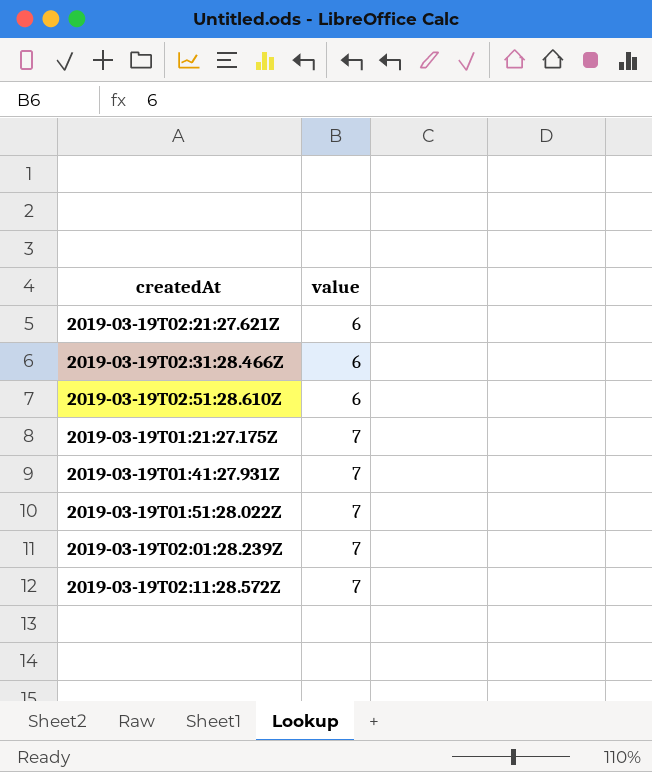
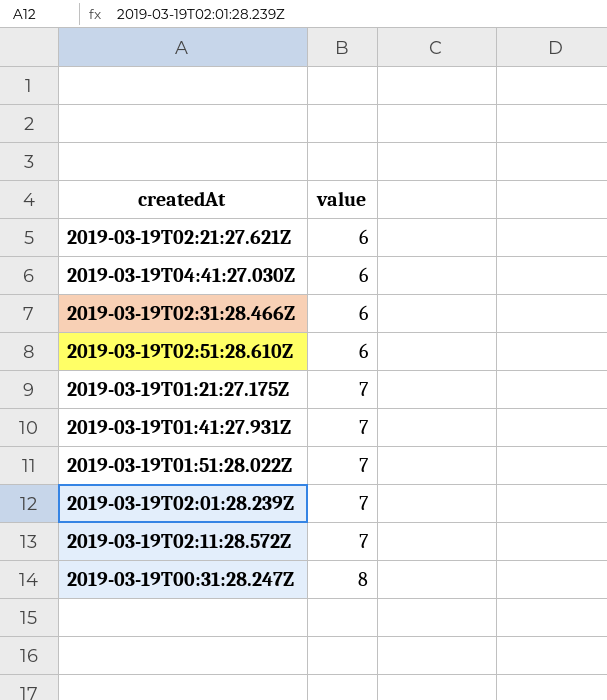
row 2019-03-19T04:41:27.030Z: none -> 6
row 2019-03-19T00:31:28.247Z: none -> 8

